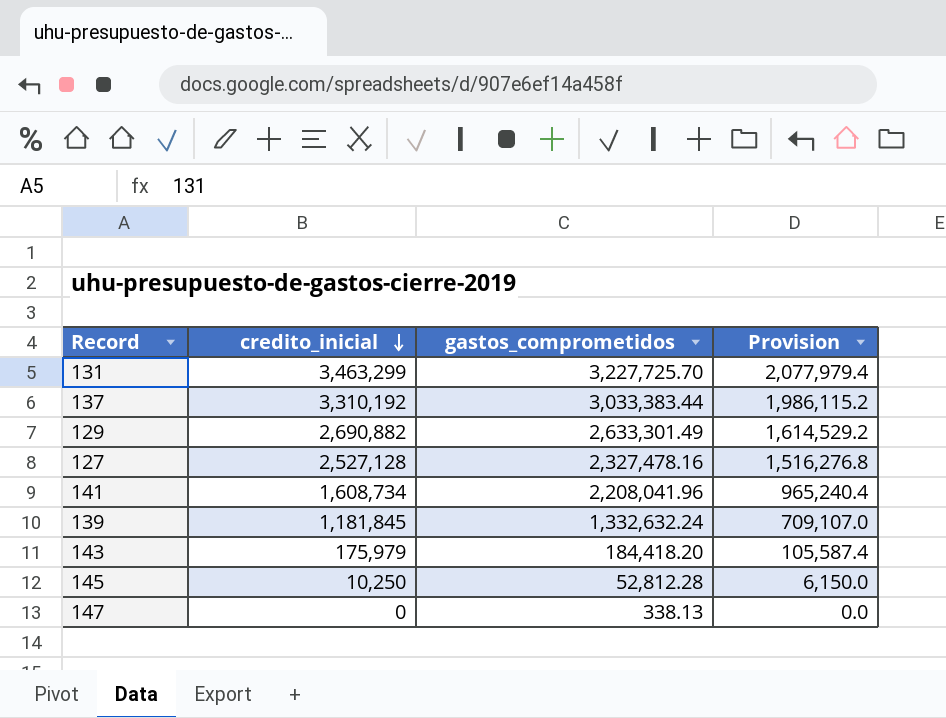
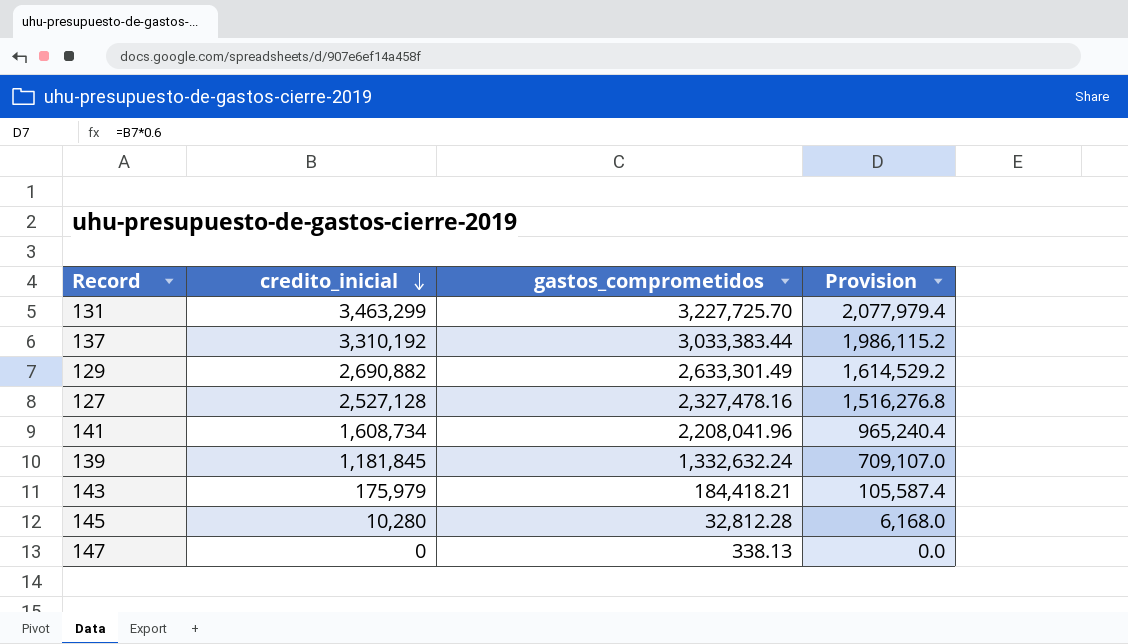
143 | gastos_comprometidos: 184,418.20 -> 184,418.21
145 | credito_inicial: 10,250 -> 10,280
145 | gastos_comprometidos: 52,812.28 -> 32,812.28
145 | Provision: 6,150.0 -> 6,168.0

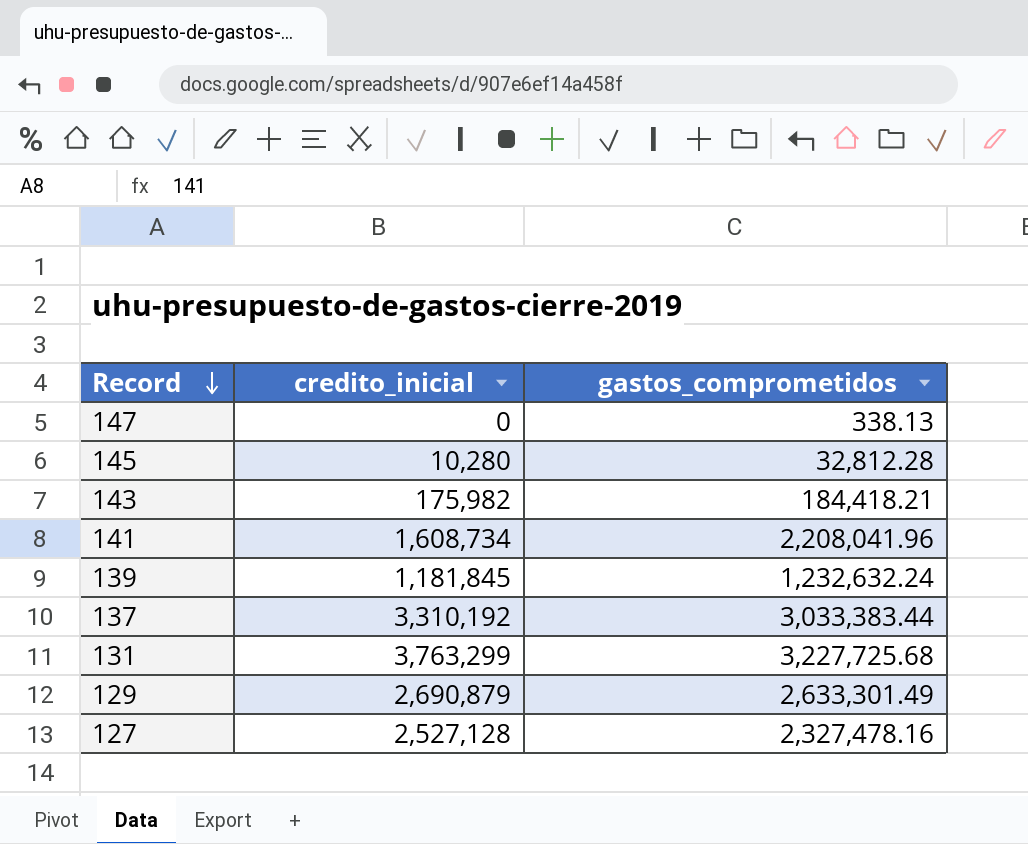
row order: credito_inicial descending -> Record descending
column Provision | formula: [credito_inicial] * 0.6 -> none
143 | credito_inicial: 175,979 -> 175,982
139 | gastos_comprometidos: 1,332,632.24 -> 1,232,632.24
131 | credito_inicial: 3,463,299 -> 3,763,299
131 | gastos_comprometidos: 3,227,725.70 -> 3,227,725.68
129 | credito_inicial: 2,690,882 -> 2,690,879

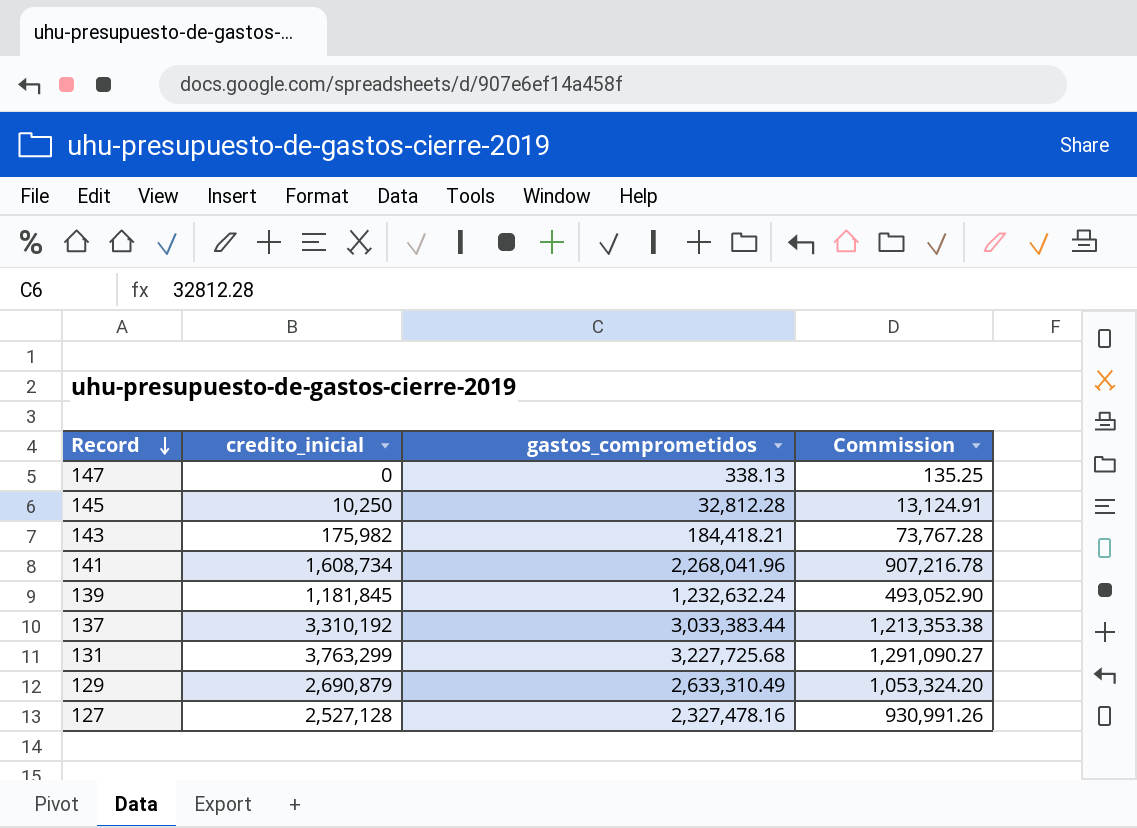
column Commission | formula: none -> [gastos_comprometidos] * 0.4
145 | credito_inicial: 10,280 -> 10,250
141 | gastos_comprometidos: 2,208,041.96 -> 2,268,041.96
129 | gastos_comprometidos: 2,633,301.49 -> 2,633,310.49

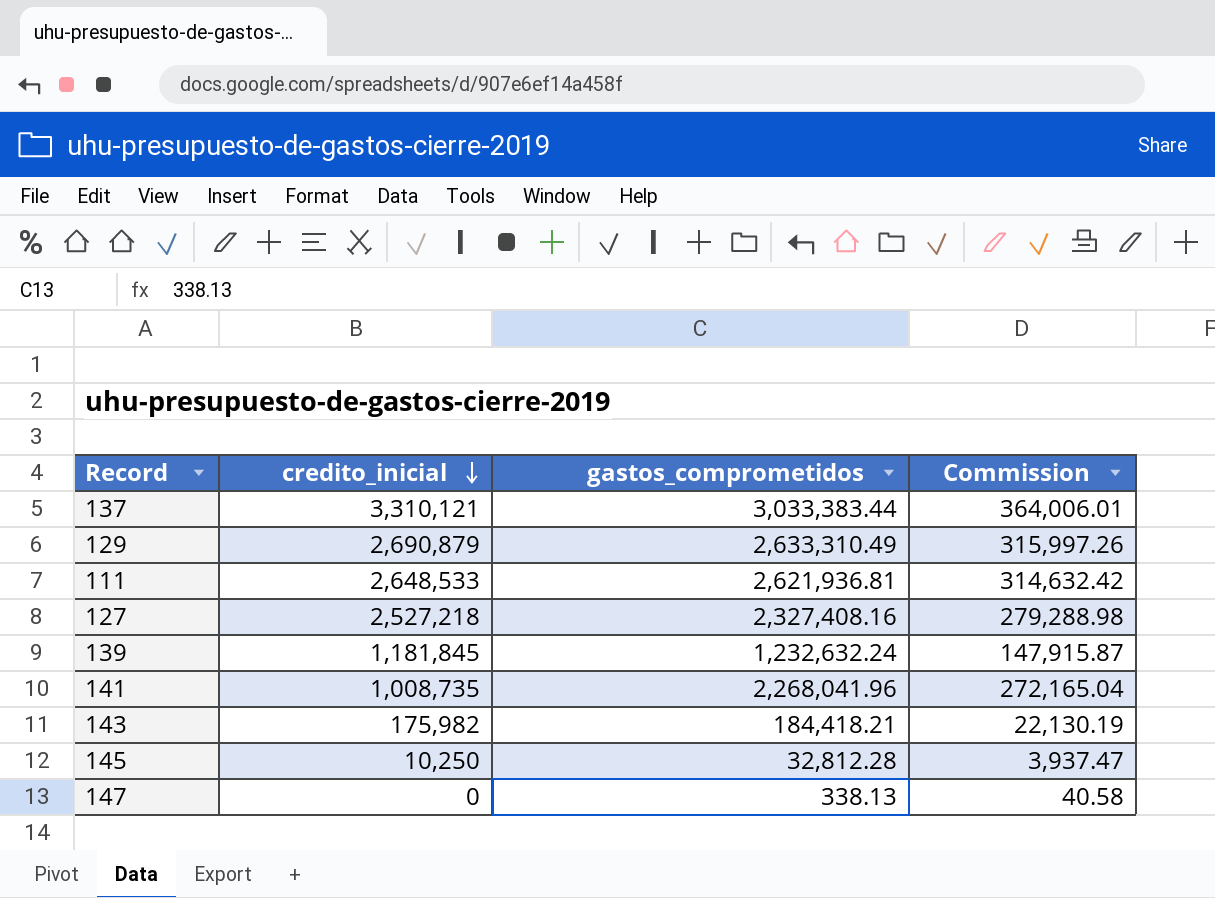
row order: Record descending -> credito_inicial descending
column Commission | formula: [gastos_comprometidos] * 0.4 -> [gastos_comprometidos] * 0.12
row 131: 3,763,299 | 3,227,725.68 | 1,291,090.27 -> none
137 | credito_inicial: 3,310,192 -> 3,310,121
row 111: none -> 2,648,533 | 2,621,936.81 | 314,632.42
127 | credito_inicial: 2,527,128 -> 2,527,218
127 | gastos_comprometidos: 2,327,478.16 -> 2,327,408.16
141 | credito_inicial: 1,608,734 -> 1,008,735

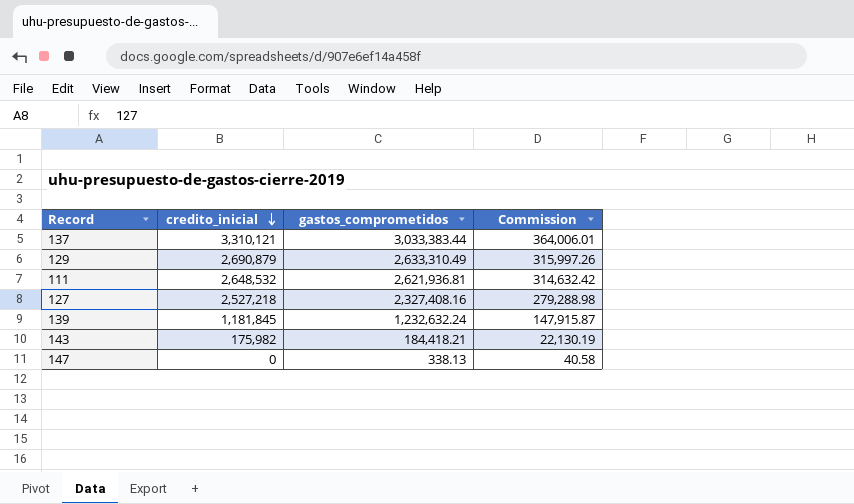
row 141: 1,008,735 | 2,268,041.96 | 272,165.04 -> none
row 145: 10,250 | 32,812.28 | 3,937.47 -> none
111 | credito_inicial: 2,648,533 -> 2,648,532

